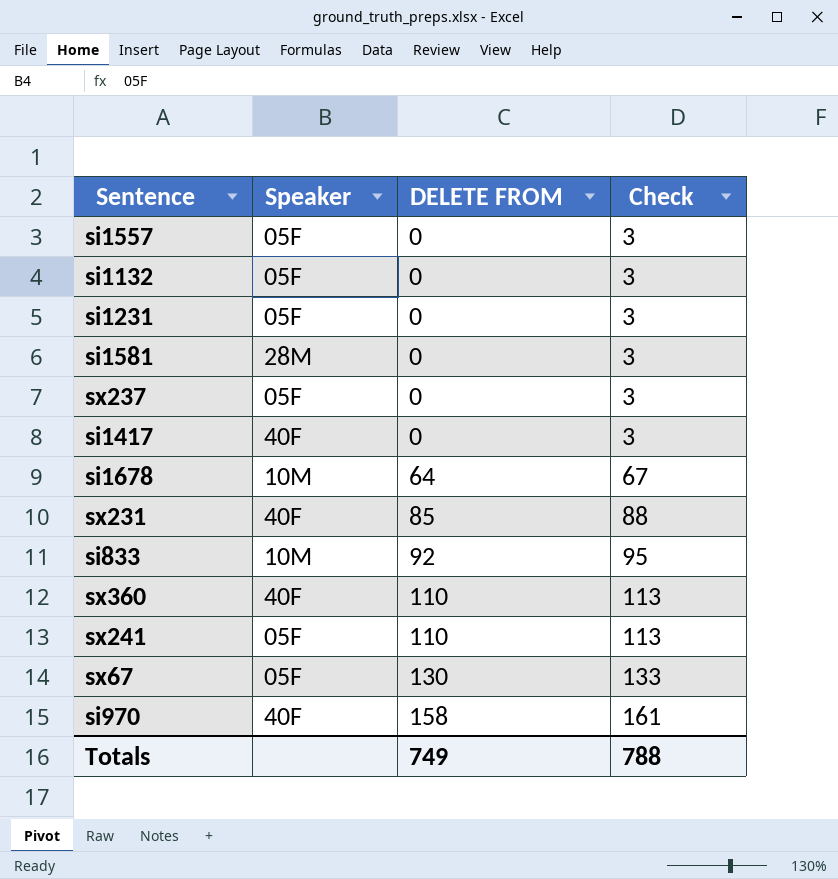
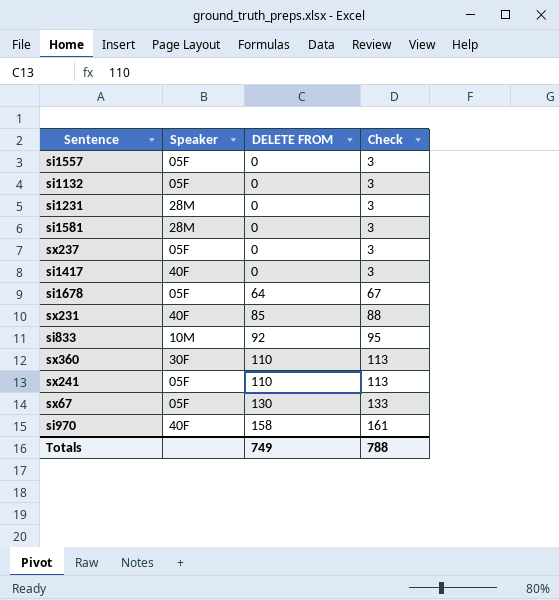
si1231 | Speaker: 05F -> 28M
si1678 | Speaker: 10M -> 05F
sx360 | Speaker: 40F -> 30F

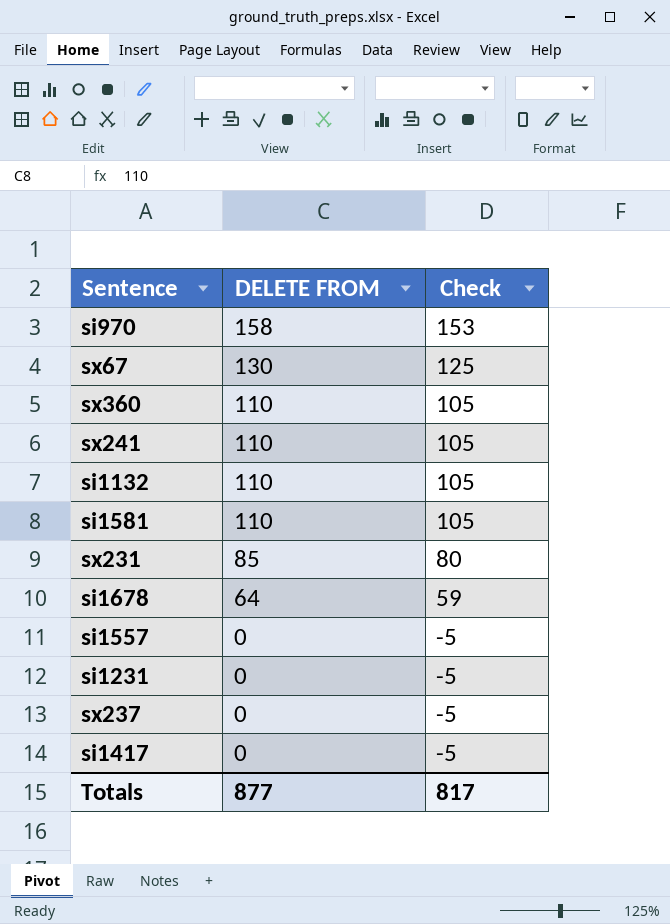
row order: DELETE FROM ascending -> DELETE FROM descending
column Speaker | position: 2 -> none
column Check | formula: [DELETE FROM] + 3 -> [DELETE FROM] - 5
row si833: 10M | 92 | 95 -> none
si1132 | DELETE FROM: 0 -> 110
si1581 | DELETE FROM: 0 -> 110
Totals | DELETE FROM: 749 -> 877
Totals | Check: 788 -> 817

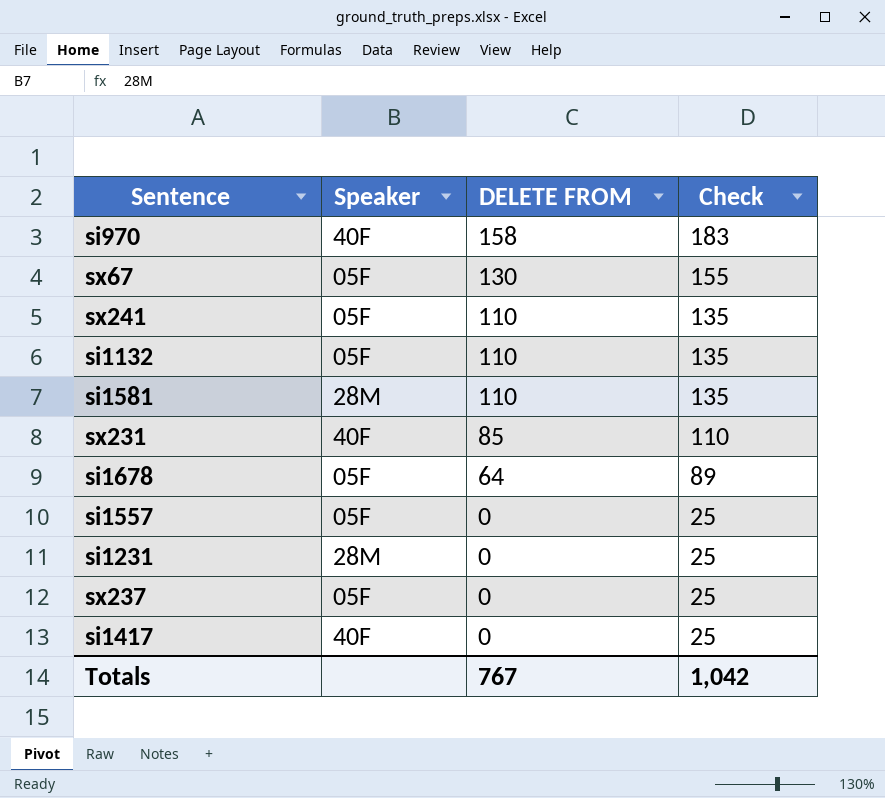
column Speaker | position: none -> 2
column Check | formula: [DELETE FROM] - 5 -> [DELETE FROM] + 25
row sx360: 110 | 105 -> none
Totals | DELETE FROM: 877 -> 767
Totals | Check: 817 -> 1,042

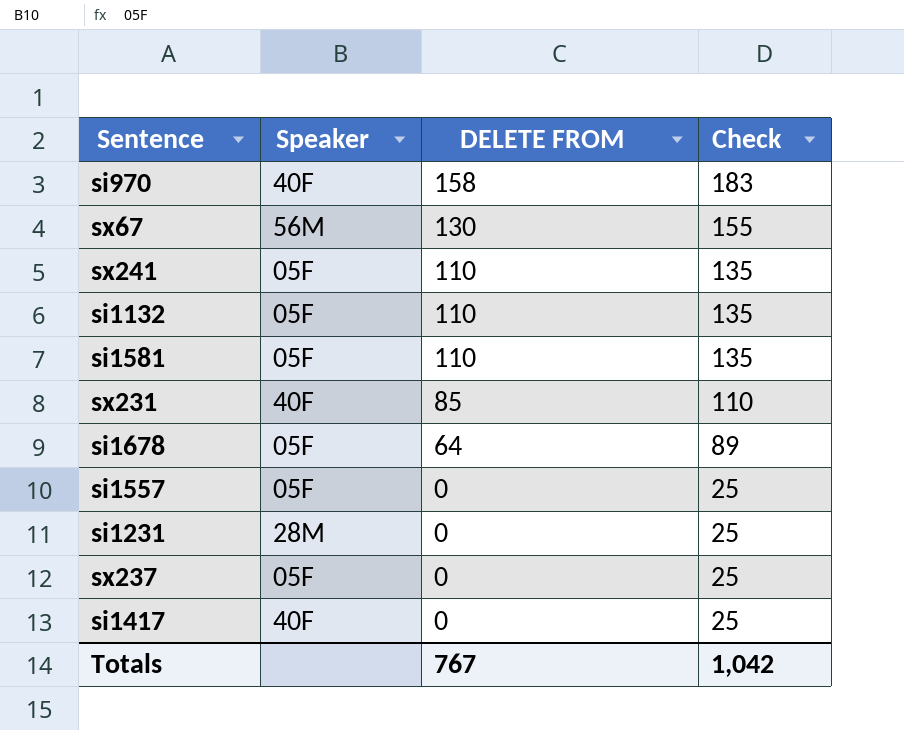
sx67 | Speaker: 05F -> 56M
si1581 | Speaker: 28M -> 05F

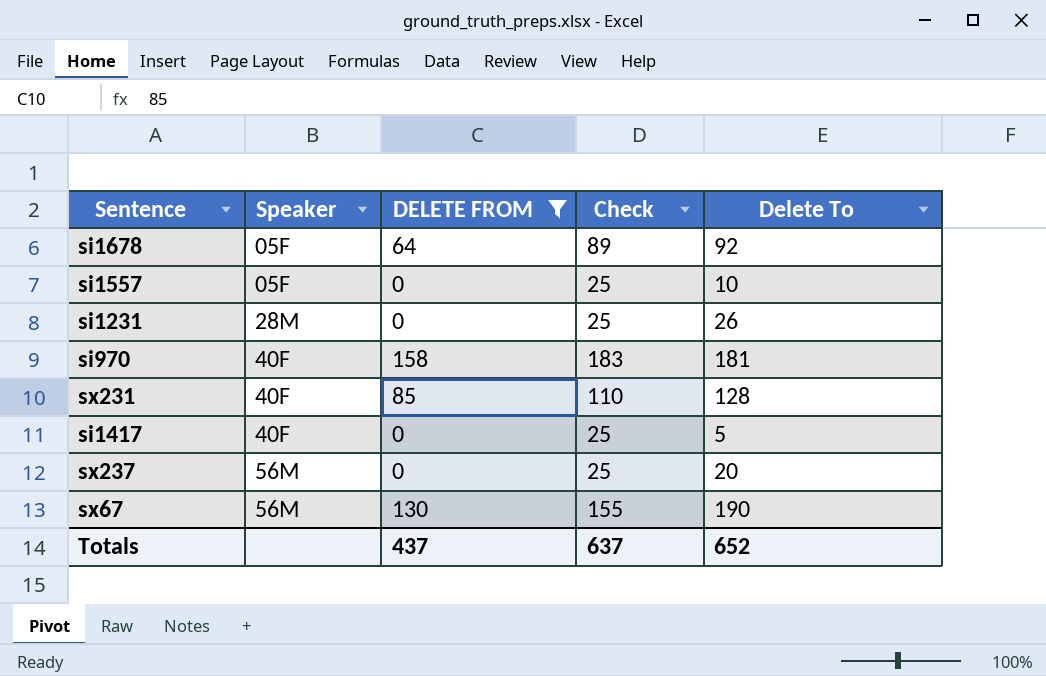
filter: none -> DELETE FROM != 110
row order: DELETE FROM descending -> Speaker ascending
column Delete To | position: none -> 5
sx237 | Speaker: 05F -> 56M
Totals | DELETE FROM: 767 -> 437
Totals | Check: 1,042 -> 637

